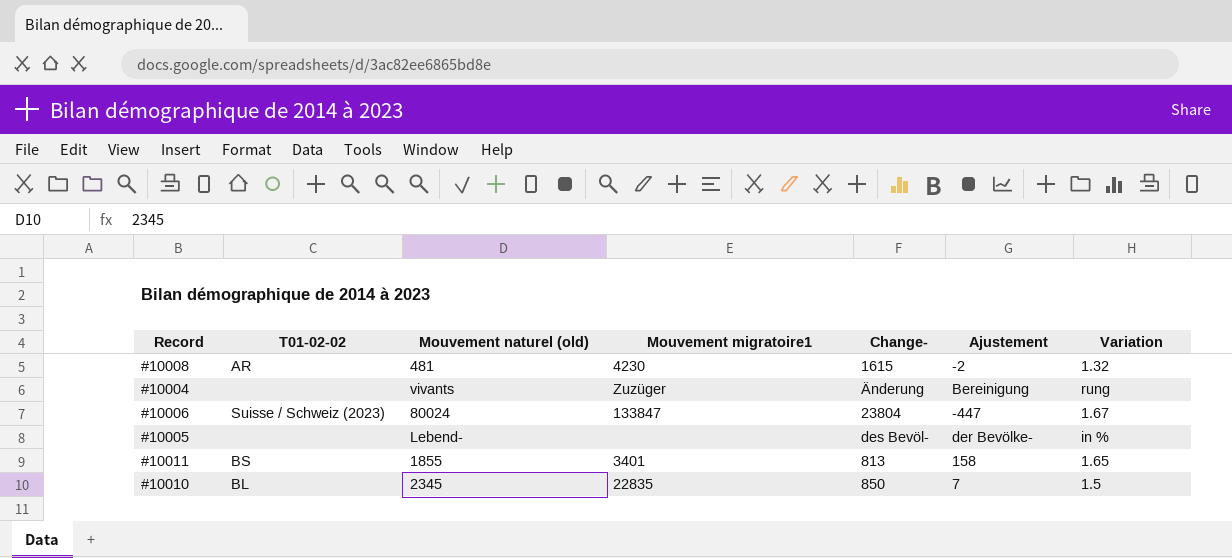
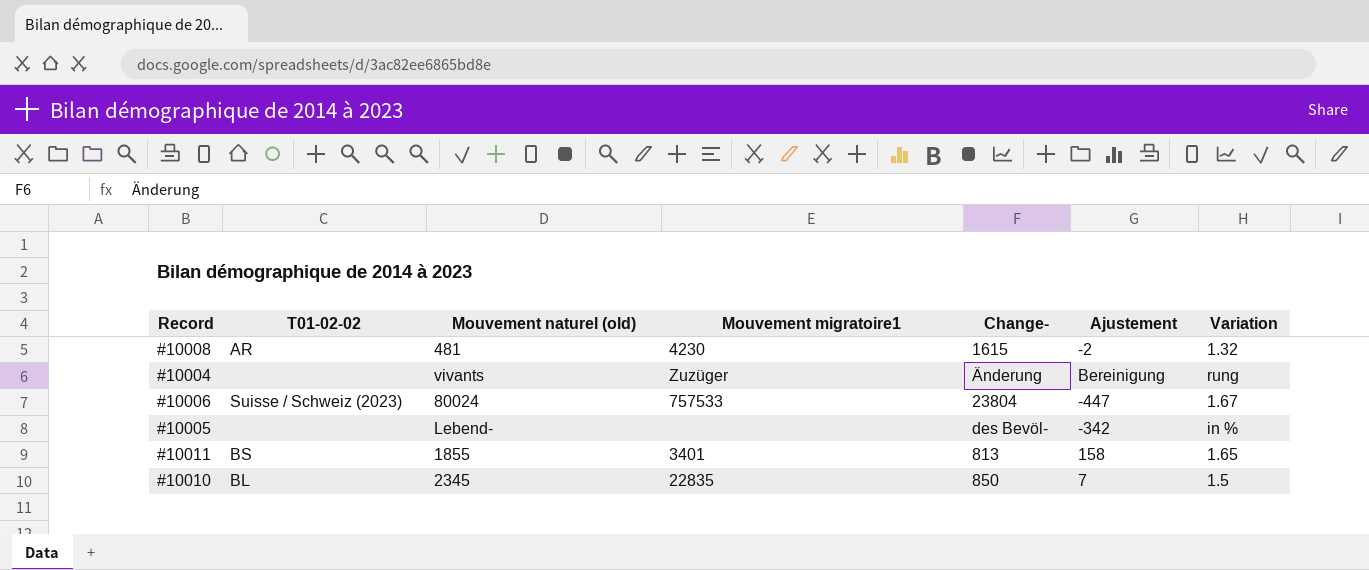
#10006 | Mouvement migratoire1: 133847 -> 757533
#10005 | Ajustement: der Bevölke- -> -342

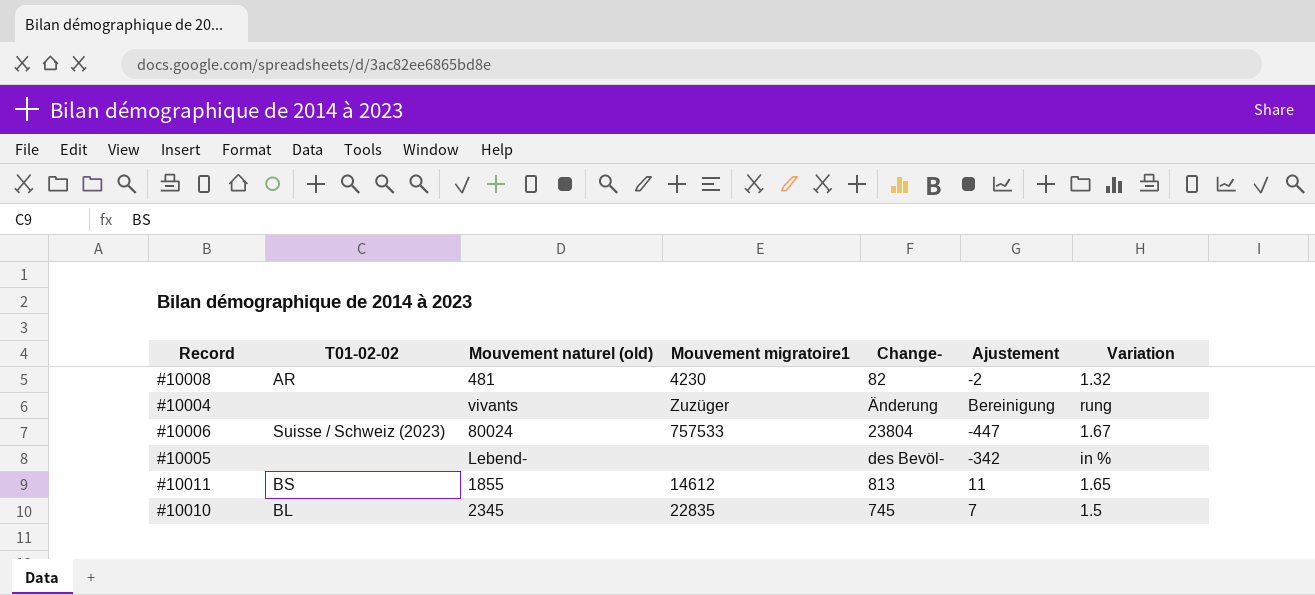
#10008 | Change-: 1615 -> 82
#10011 | Mouvement migratoire1: 3401 -> 14612
#10011 | Ajustement: 158 -> 11
#10010 | Change-: 850 -> 745

